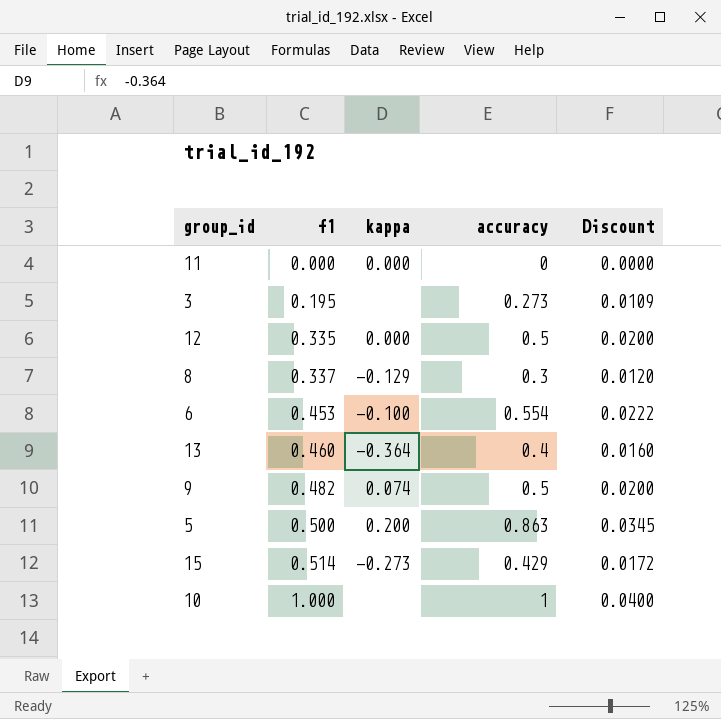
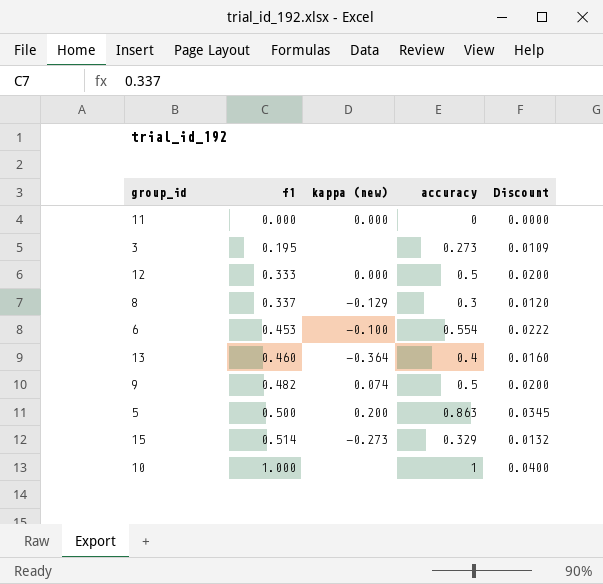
column name: kappa -> kappa (new)
12 | f1: 0.335 -> 0.333
15 | accuracy: 0.429 -> 0.329
15 | Discount: 0.0172 -> 0.0132

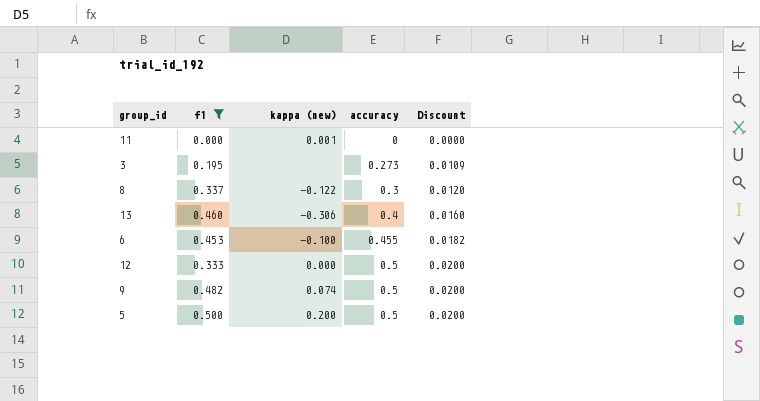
filter: none -> f1 <= 0.500
row order: f1 ascending -> accuracy ascending
11 | kappa (new): 0.000 -> 0.001
8 | kappa (new): -0.129 -> -0.122
13 | kappa (new): -0.364 -> -0.306
6 | accuracy: 0.554 -> 0.455
6 | Discount: 0.0222 -> 0.0182
5 | accuracy: 0.863 -> 0.5
5 | Discount: 0.0345 -> 0.0200

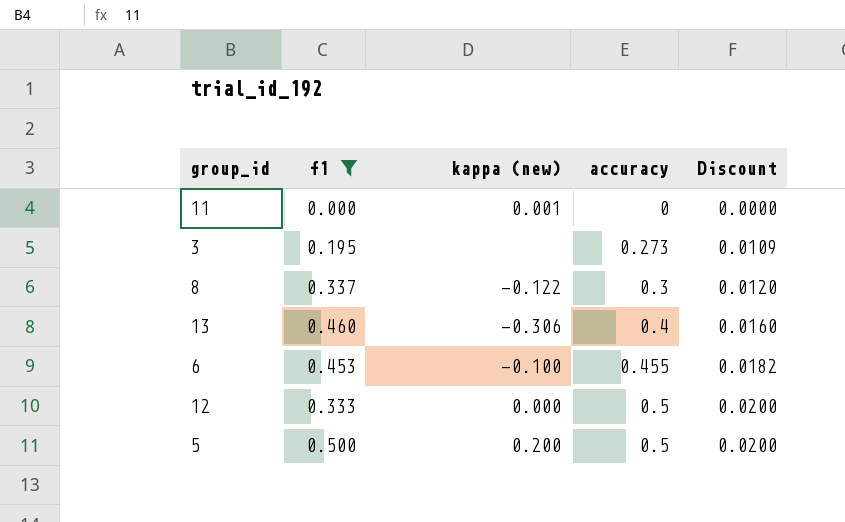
row 9: 0.482 | 0.074 | 0.5 | 0.0200 -> none

